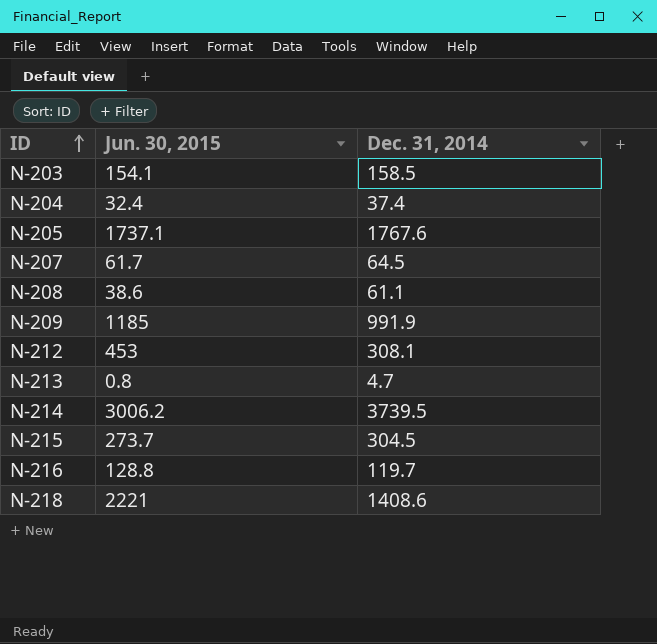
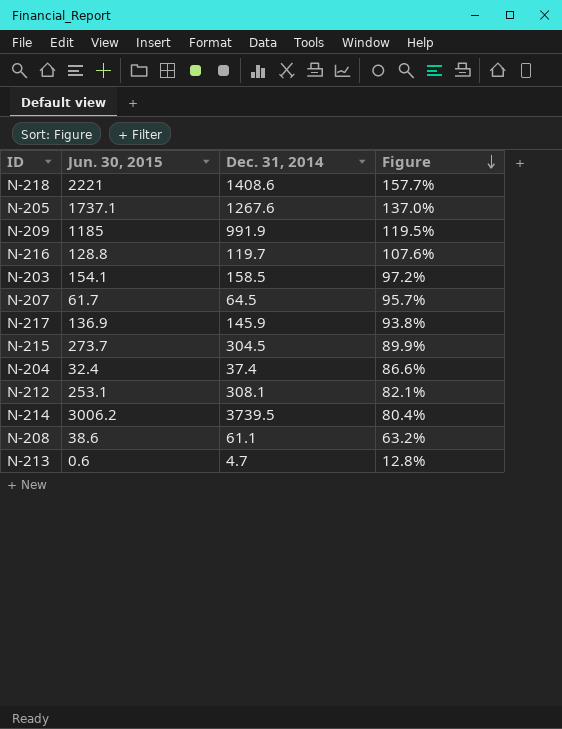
row order: ID ascending -> Figure descending
column Figure | formula: none -> [Jun. 30, 2015] / [Dec. 31, 2014]
N-205 | Dec. 31, 2014: 1767.6 -> 1267.6
row N-217: none -> 136.9 | 145.9 | 93.8%
N-212 | Jun. 30, 2015: 453 -> 253.1
N-213 | Jun. 30, 2015: 0.8 -> 0.6

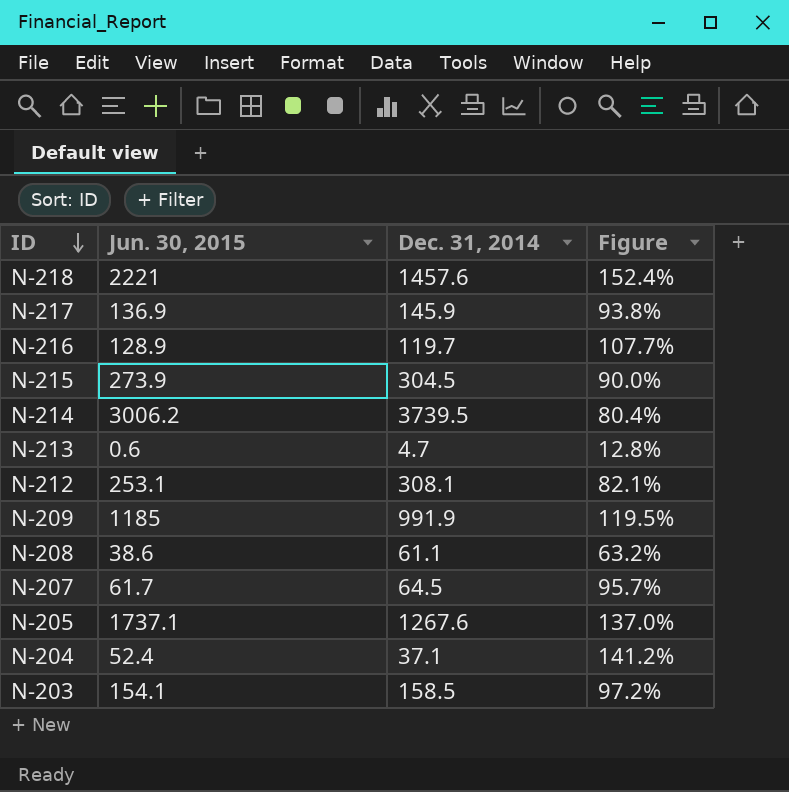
row order: Figure descending -> ID descending
N-218 | Dec. 31, 2014: 1408.6 -> 1457.6
N-218 | Figure: 157.7% -> 152.4%
N-216 | Jun. 30, 2015: 128.8 -> 128.9
N-216 | Figure: 107.6% -> 107.7%
N-215 | Jun. 30, 2015: 273.7 -> 273.9
N-215 | Figure: 89.9% -> 90.0%
N-204 | Jun. 30, 2015: 32.4 -> 52.4
N-204 | Dec. 31, 2014: 37.4 -> 37.1
N-204 | Figure: 86.6% -> 141.2%

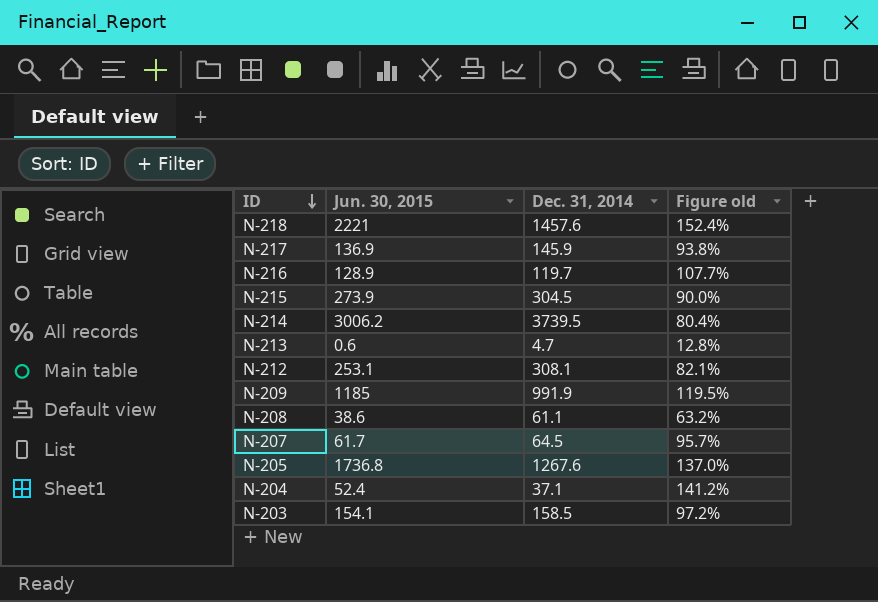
column name: Figure -> Figure old
N-205 | Jun. 30, 2015: 1737.1 -> 1736.8

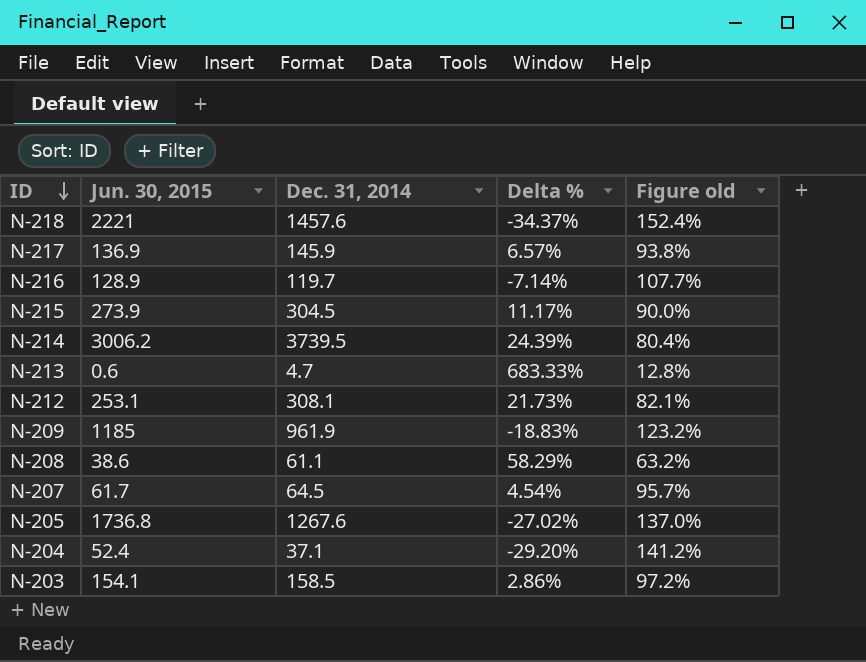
column Delta % | formula: none -> ([Dec. 31, 2014] - [Jun. 30, 2015]) / [Jun. 30, 2015]
N-209 | Dec. 31, 2014: 991.9 -> 961.9
N-209 | Figure old: 119.5% -> 123.2%

